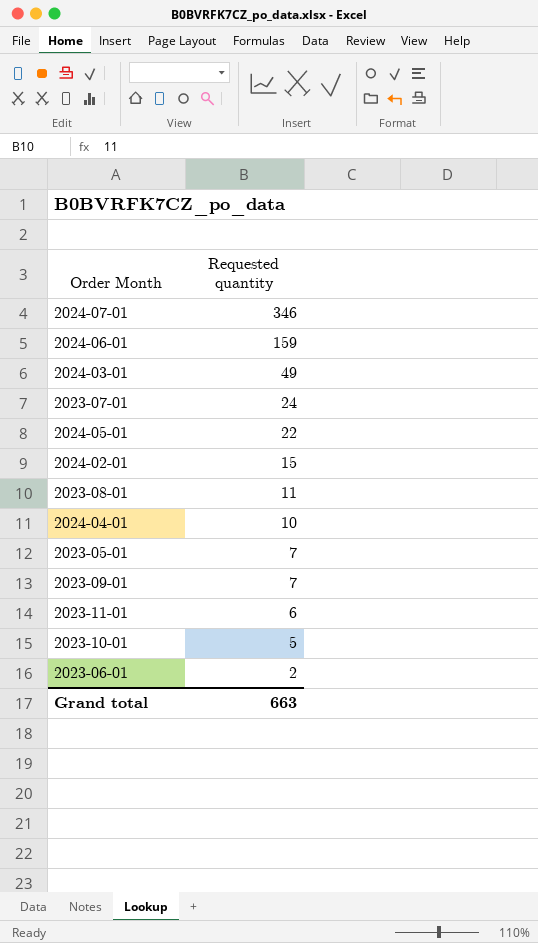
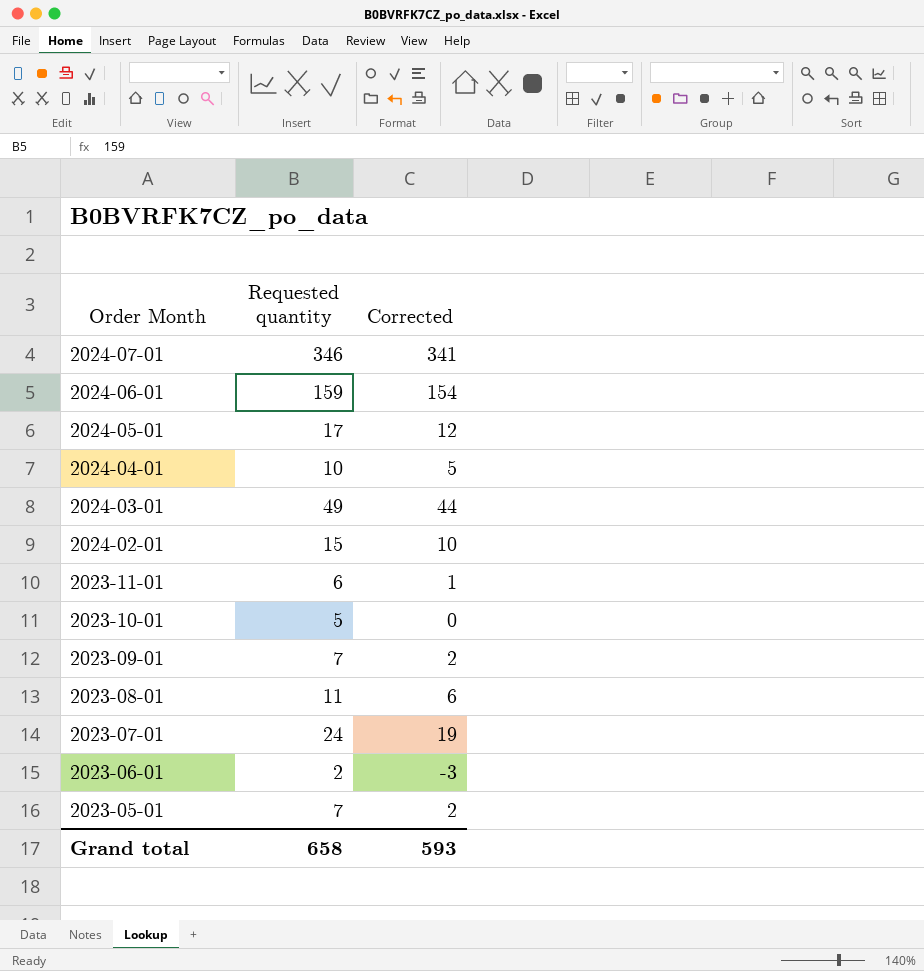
row order: Requested quantity descending -> Order Month descending
column Corrected | formula: none -> [Requested quantity] - 5
2024-05-01 | Requested quantity: 22 -> 17
Grand total | Requested quantity: 663 -> 658

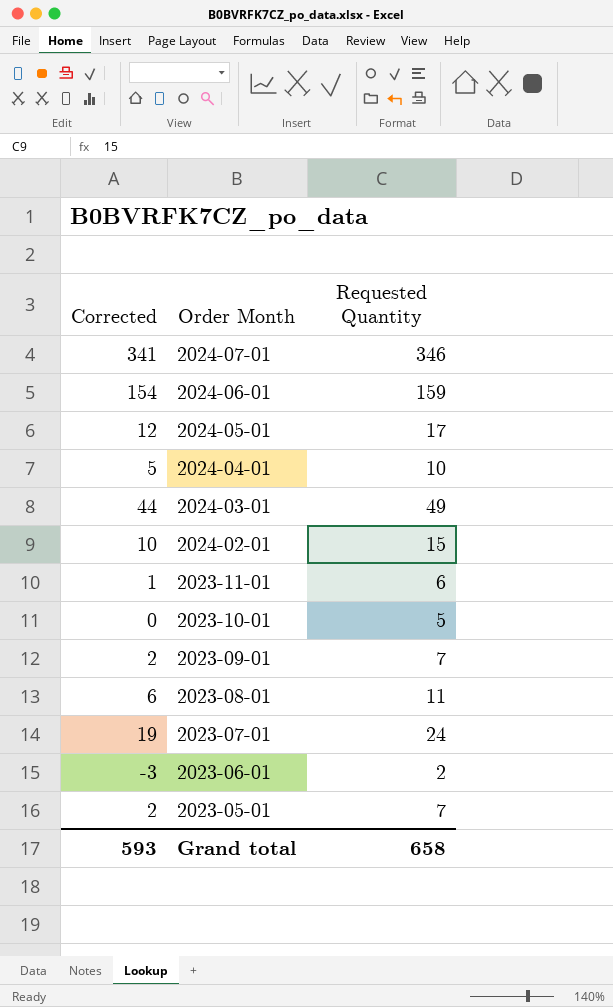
column Corrected | position: 3 -> 1
column name: Requested quantity -> Requested Quantity

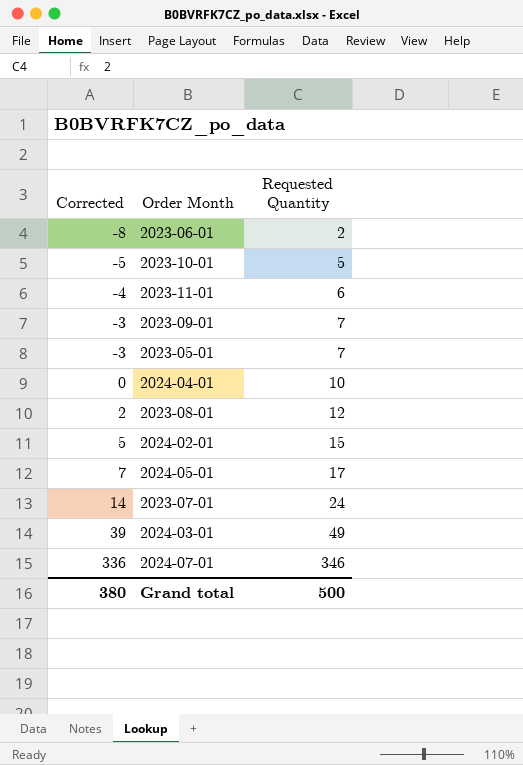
row order: Order Month descending -> Corrected ascending
column Corrected | formula: [Requested Quantity] - 5 -> [Requested Quantity] - 10
row 2024-06-01: 154 | 159 -> none
2023-08-01 | Requested Quantity: 11 -> 12
Grand total | Corrected: 593 -> 380
Grand total | Requested Quantity: 658 -> 500

